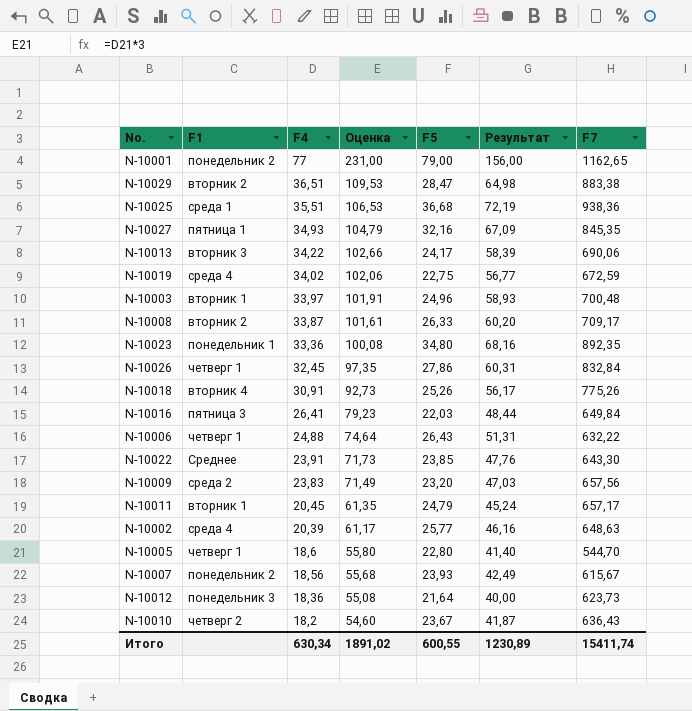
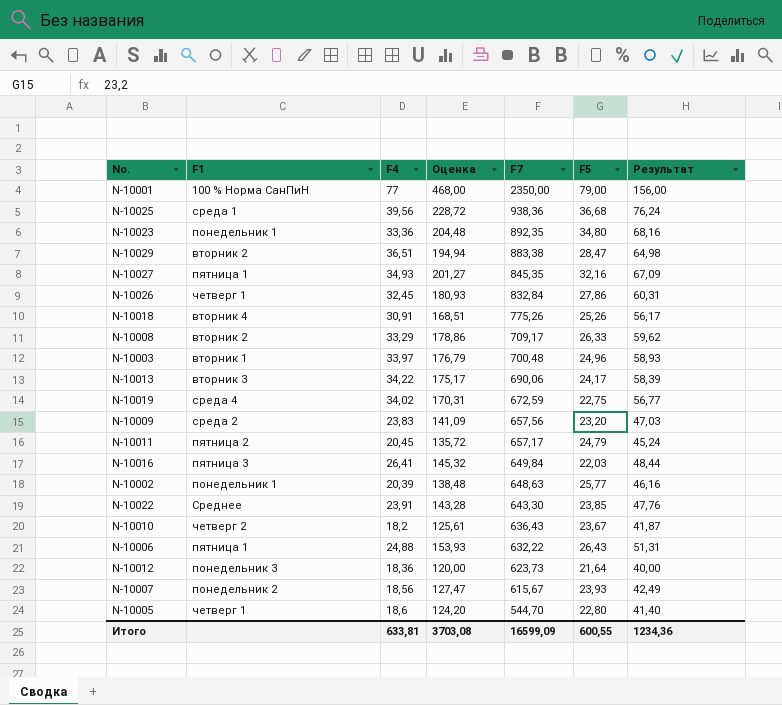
row order: F4 descending -> F7 descending
column Оценка | formula: [F4] * 3 -> [Результат] * 3
column F7 | position: 7 -> 5
N-10001 | F1: понедельник 2 -> 100 % Норма СанПиН
N-10001 | F7: 1162,65 -> 2350,00
N-10025 | F4: 35,51 -> 39,56
N-10025 | Результат: 72,19 -> 76,24
N-10008 | F4: 33,87 -> 33,29
N-10008 | Результат: 60,20 -> 59,62
N-10011 | F1: вторник 1 -> пятница 2
N-10002 | F1: среда 4 -> понедельник 1
N-10006 | F1: четверг 1 -> пятница 1
Итого | F4: 630,34 -> 633,81
Итого | Оценка: 1891,02 -> 3703,08
Итого | F7: 15411,74 -> 16599,09
Итого | Результат: 1230,89 -> 1234,36

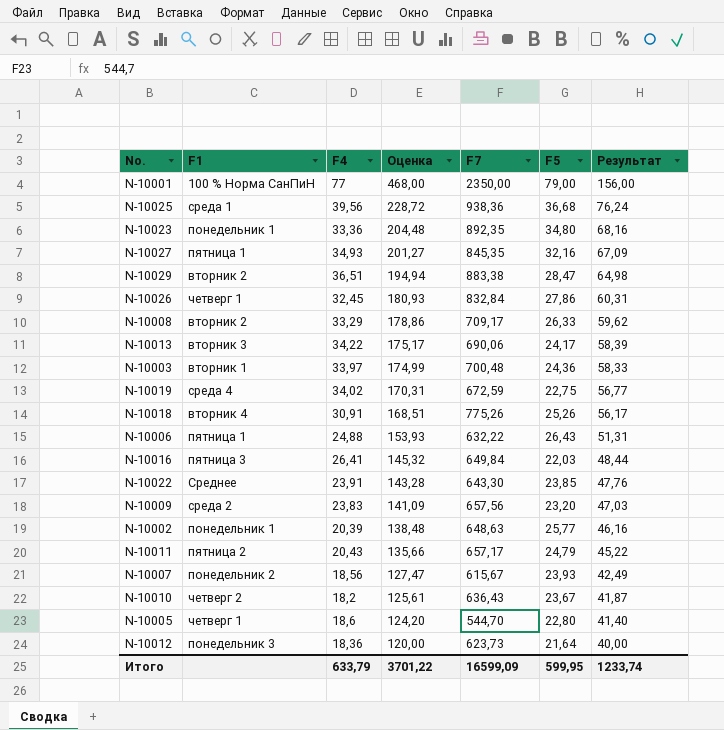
row order: F7 descending -> Оценка descending
N-10003 | Оценка: 176,79 -> 174,99
N-10003 | F5: 24,96 -> 24,36
N-10003 | Результат: 58,93 -> 58,33
N-10011 | F4: 20,45 -> 20,43
N-10011 | Оценка: 135,72 -> 135,66
N-10011 | Результат: 45,24 -> 45,22
Итого | F4: 633,81 -> 633,79
Итого | Оценка: 3703,08 -> 3701,22
Итого | F5: 600,55 -> 599,95
Итого | Результат: 1234,36 -> 1233,74

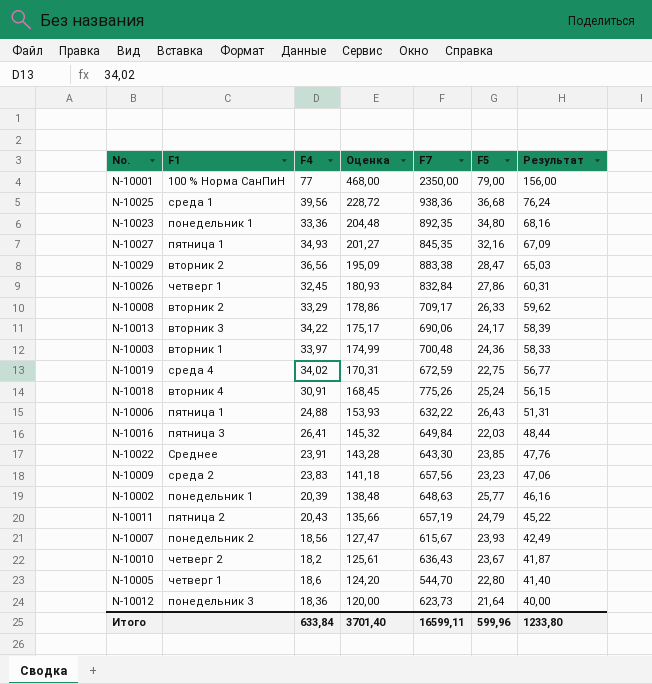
N-10029 | F4: 36,51 -> 36,56
N-10029 | Оценка: 194,94 -> 195,09
N-10029 | Результат: 64,98 -> 65,03
N-10018 | Оценка: 168,51 -> 168,45
N-10018 | F5: 25,26 -> 25,24
N-10018 | Результат: 56,17 -> 56,15
N-10009 | Оценка: 141,09 -> 141,18
N-10009 | F5: 23,20 -> 23,23
N-10009 | Результат: 47,03 -> 47,06
N-10011 | F7: 657,17 -> 657,19
Итого | F4: 633,79 -> 633,84
Итого | Оценка: 3701,22 -> 3701,40
Итого | F7: 16599,09 -> 16599,11
Итого | F5: 599,95 -> 599,96
Итого | Результат: 1233,74 -> 1233,80

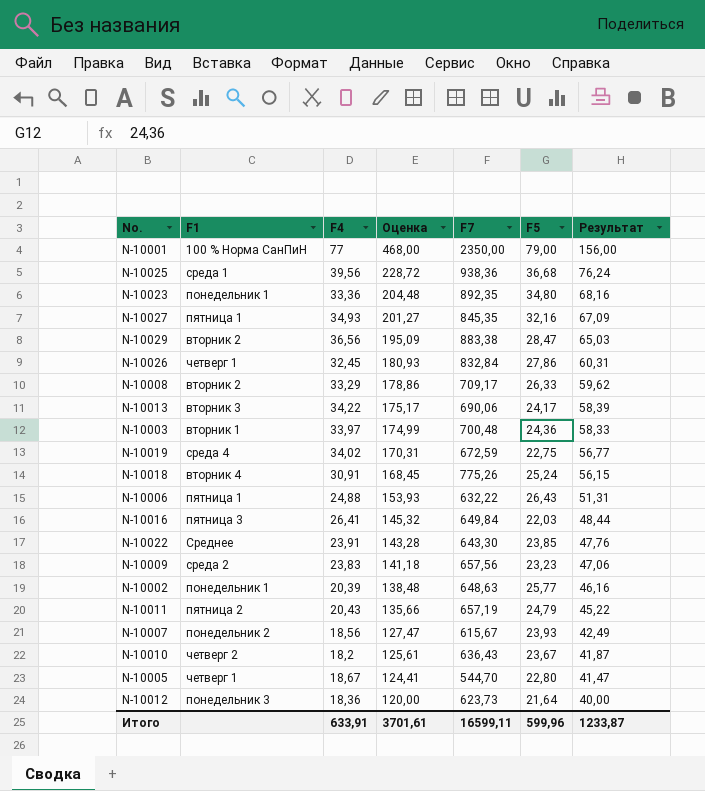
N-10005 | F4: 18,6 -> 18,67
N-10005 | Оценка: 124,20 -> 124,41
N-10005 | Результат: 41,40 -> 41,47
Итого | F4: 633,84 -> 633,91
Итого | Оценка: 3701,40 -> 3701,61
Итого | Результат: 1233,80 -> 1233,87

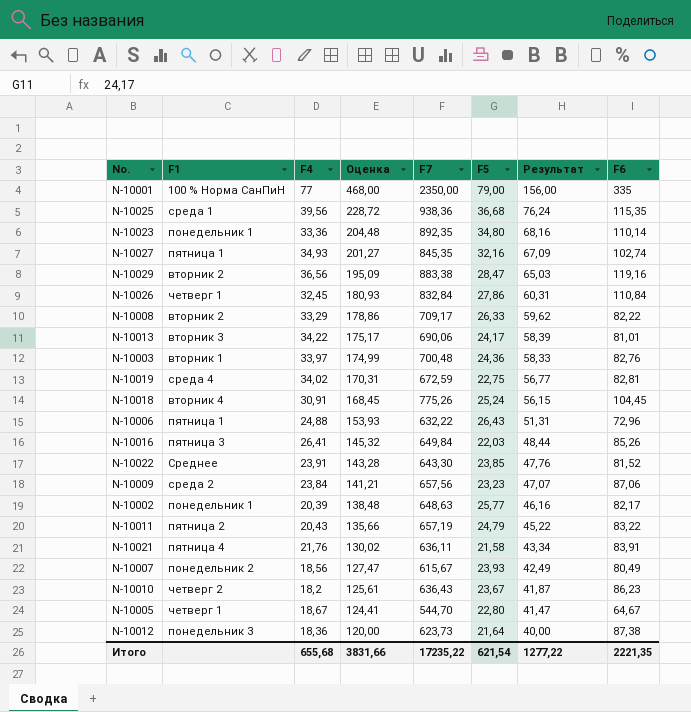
column F6 | position: none -> 8
N-10009 | F4: 23,83 -> 23,84
N-10009 | Оценка: 141,18 -> 141,21
N-10009 | Результат: 47,06 -> 47,07
row N-10021: none -> пятница 4 | 21,76 | 130,02 | 636,11 | 21,58 | 43,34 | 83,91
Итого | F4: 633,91 -> 655,68
Итого | Оценка: 3701,61 -> 3831,66
Итого | F7: 16599,11 -> 17235,22
Итого | F5: 599,96 -> 621,54
Итого | Результат: 1233,87 -> 1277,22

